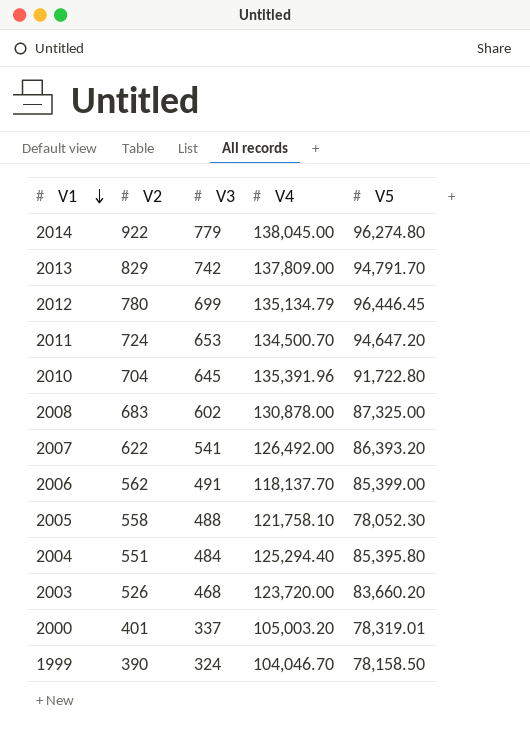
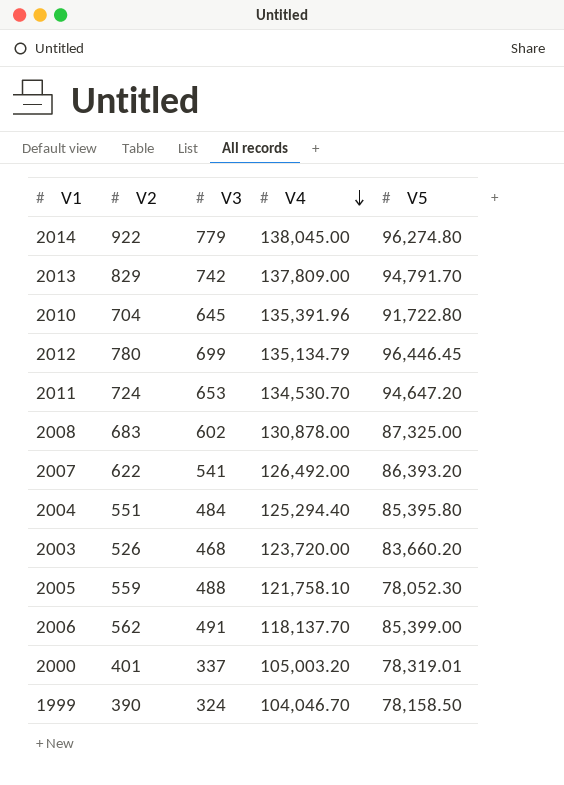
row order: V1 descending -> V4 descending
2011 | V4: 134,500.70 -> 134,530.70
2005 | V2: 558 -> 559

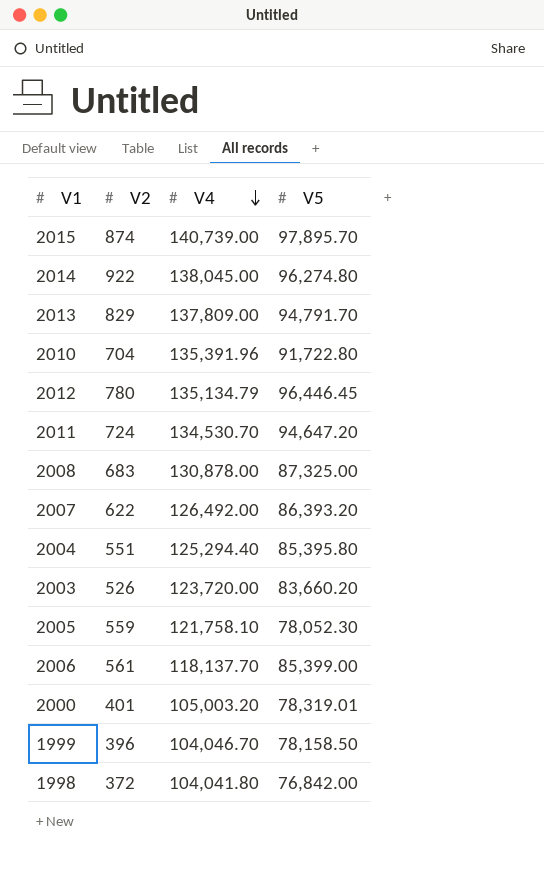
column V3 | position: 3 -> none
row 2015: none -> 874 | 140,739.00 | 97,895.70
2006 | V2: 562 -> 561
1999 | V2: 390 -> 396
row 1998: none -> 372 | 104,041.80 | 76,842.00

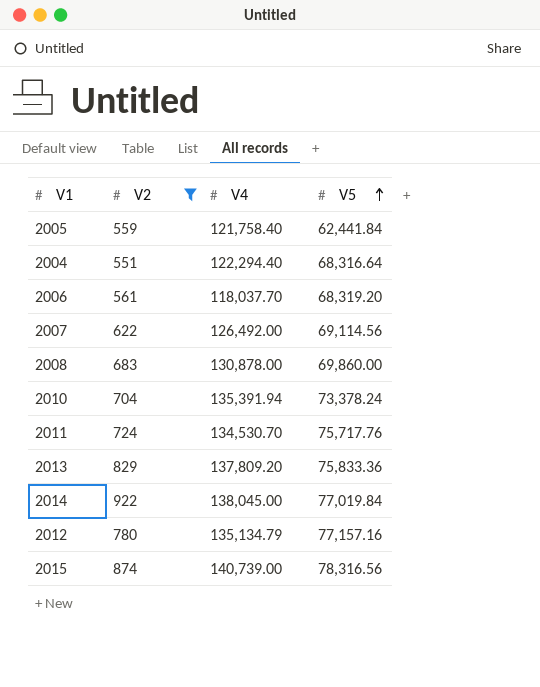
filter: none -> V2 >= 551
row order: V4 descending -> V5 ascending
2005 | V4: 121,758.10 -> 121,758.40
2005 | V5: 78,052.30 -> 62,441.84
2004 | V4: 125,294.40 -> 122,294.40
2004 | V5: 85,395.80 -> 68,316.64
2006 | V4: 118,137.70 -> 118,037.70
2006 | V5: 85,399.00 -> 68,319.20
2007 | V5: 86,393.20 -> 69,114.56
2008 | V5: 87,325.00 -> 69,860.00
2010 | V4: 135,391.96 -> 135,391.94
2010 | V5: 91,722.80 -> 73,378.24
2011 | V5: 94,647.20 -> 75,717.76
2013 | V4: 137,809.00 -> 137,809.20
2013 | V5: 94,791.70 -> 75,833.36
2014 | V5: 96,274.80 -> 77,019.84
2012 | V5: 96,446.45 -> 77,157.16
2015 | V5: 97,895.70 -> 78,316.56

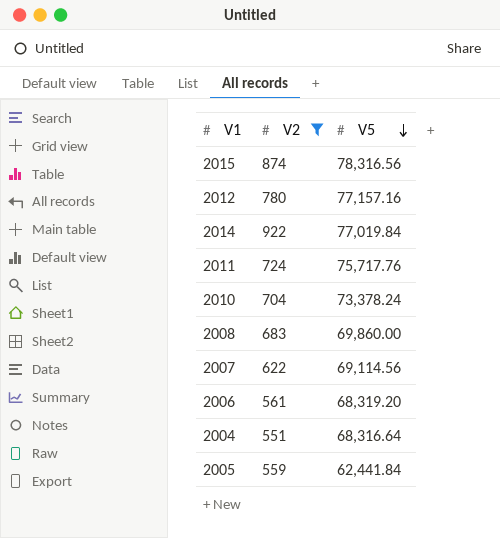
row order: V5 ascending -> V5 descending
column V4 | position: 3 -> none
row 2013: 829 | 137,809.20 | 75,833.36 -> none

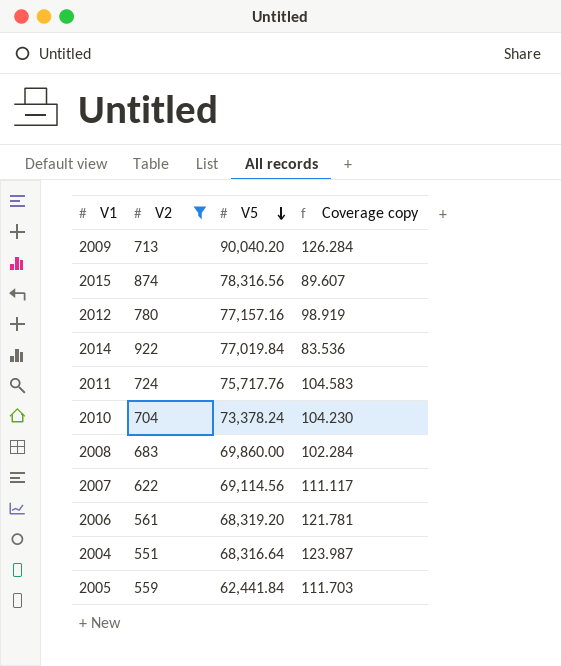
column Coverage copy | formula: none -> [V5] / [V2]
row 2009: none -> 713 | 90,040.20 | 126.284

